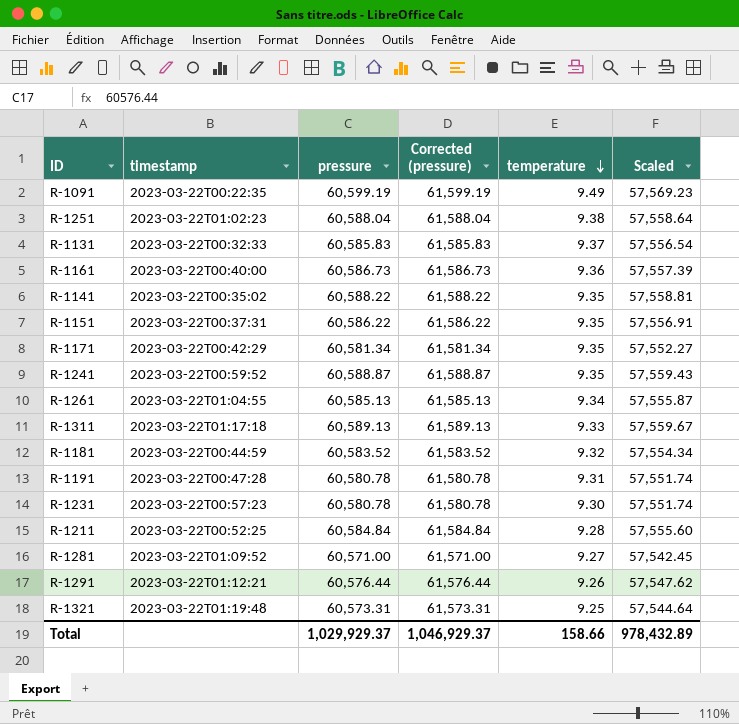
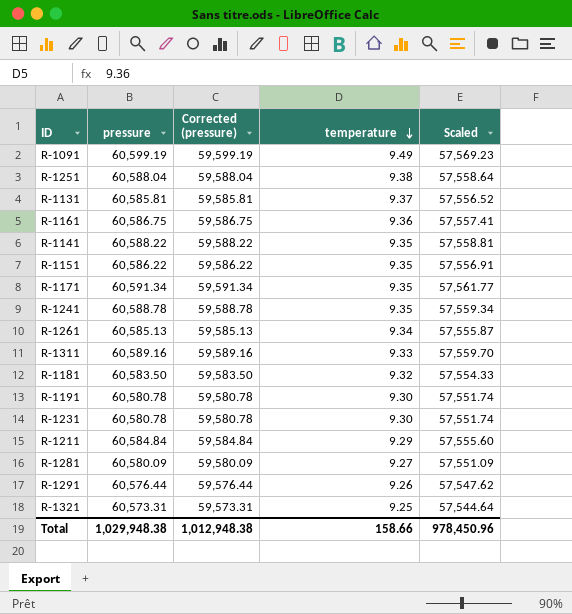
column timestamp | position: 2 -> none
column Corrected (pressure) | formula: [pressure] + 1000 -> [pressure] - 1000
R-1131 | pressure: 60,585.83 -> 60,585.81
R-1131 | Scaled: 57,556.54 -> 57,556.52
R-1161 | pressure: 60,586.73 -> 60,586.75
R-1161 | Scaled: 57,557.39 -> 57,557.41
R-1171 | pressure: 60,581.34 -> 60,591.34
R-1171 | Scaled: 57,552.27 -> 57,561.77
R-1241 | pressure: 60,588.87 -> 60,588.78
R-1241 | Scaled: 57,559.43 -> 57,559.34
R-1311 | pressure: 60,589.13 -> 60,589.16
R-1311 | Scaled: 57,559.67 -> 57,559.70
R-1181 | pressure: 60,583.52 -> 60,583.50
R-1181 | Scaled: 57,554.34 -> 57,554.33
R-1191 | temperature: 9.31 -> 9.30
R-1211 | temperature: 9.28 -> 9.29
R-1281 | pressure: 60,571.00 -> 60,580.09
R-1281 | Scaled: 57,542.45 -> 57,551.09
Total | pressure: 1,029,929.37 -> 1,029,948.38
Total | Corrected (pressure): 1,046,929.37 -> 1,012,948.38
Total | Scaled: 978,432.89 -> 978,450.96

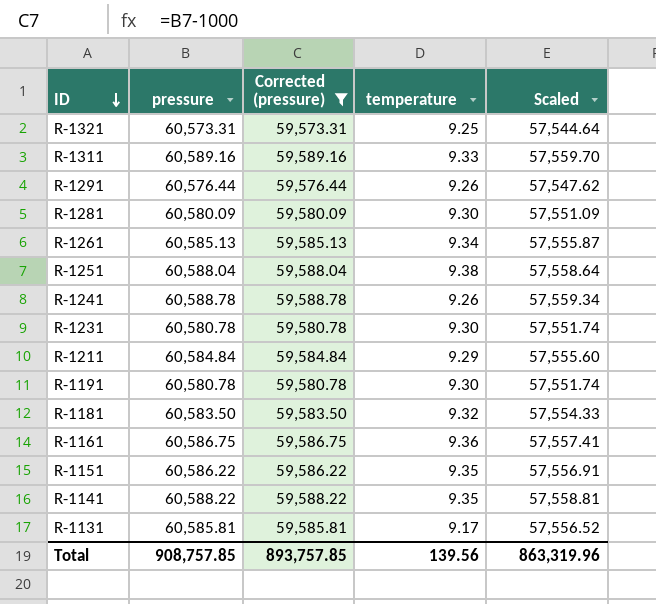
filter: none -> Corrected (pressure) <= 59,589.16
row order: temperature descending -> ID descending
R-1281 | temperature: 9.27 -> 9.30
R-1241 | temperature: 9.35 -> 9.26
R-1131 | temperature: 9.37 -> 9.17
Total | pressure: 1,029,948.38 -> 908,757.85
Total | Corrected (pressure): 1,012,948.38 -> 893,757.85
Total | temperature: 158.66 -> 139.56
Total | Scaled: 978,450.96 -> 863,319.96

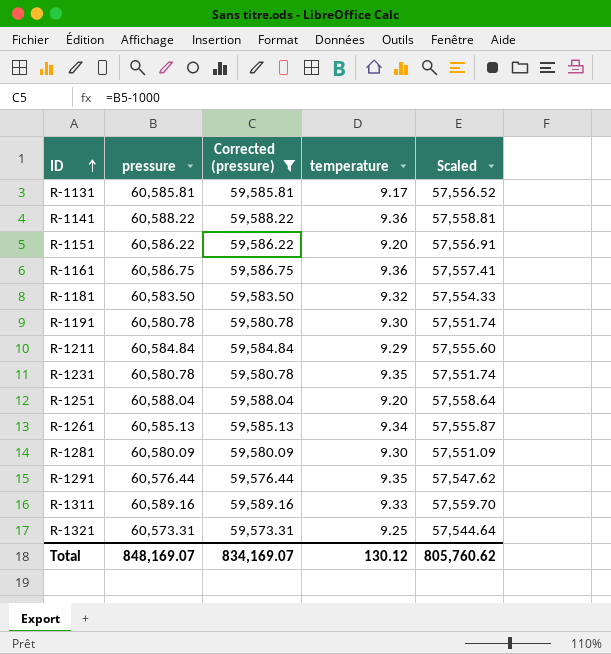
row order: ID descending -> ID ascending
row R-1241: 60,588.78 | 59,588.78 | 9.26 | 57,559.34 -> none
R-1141 | temperature: 9.35 -> 9.36
R-1151 | temperature: 9.35 -> 9.20
R-1231 | temperature: 9.30 -> 9.35
R-1251 | temperature: 9.38 -> 9.20
R-1291 | temperature: 9.26 -> 9.35
Total | pressure: 908,757.85 -> 848,169.07
Total | Corrected (pressure): 893,757.85 -> 834,169.07
Total | temperature: 139.56 -> 130.12
Total | Scaled: 863,319.96 -> 805,760.62

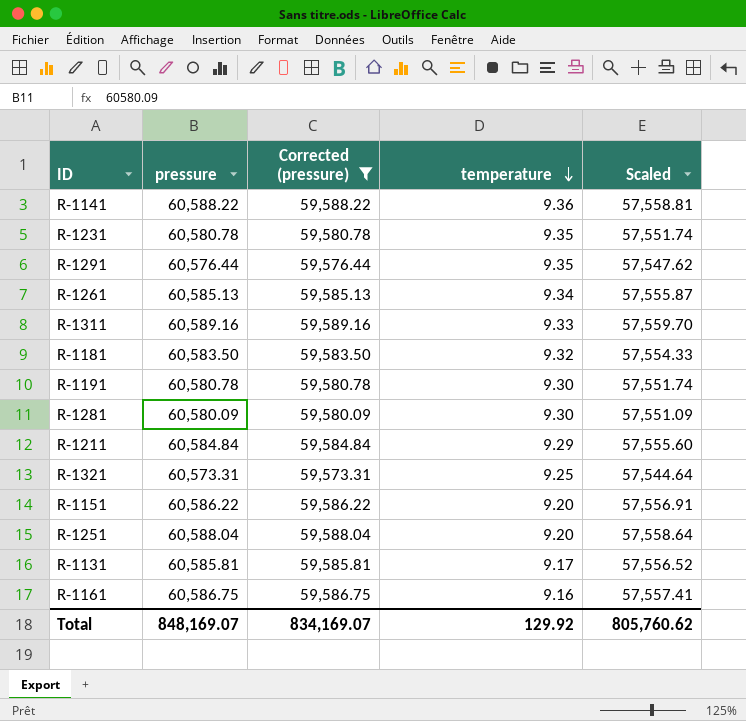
row order: ID ascending -> temperature descending
R-1161 | temperature: 9.36 -> 9.16
Total | temperature: 130.12 -> 129.92

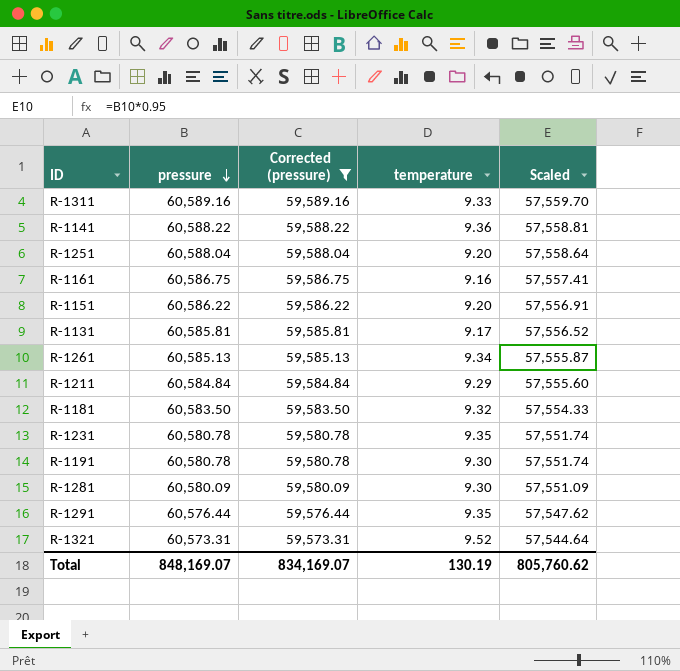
row order: temperature descending -> pressure descending
R-1321 | temperature: 9.25 -> 9.52
Total | temperature: 129.92 -> 130.19

